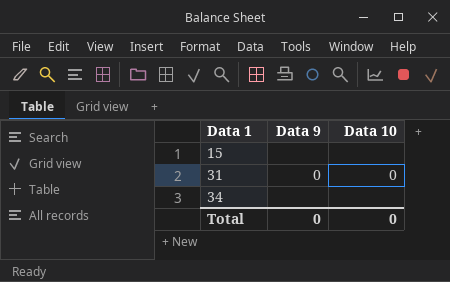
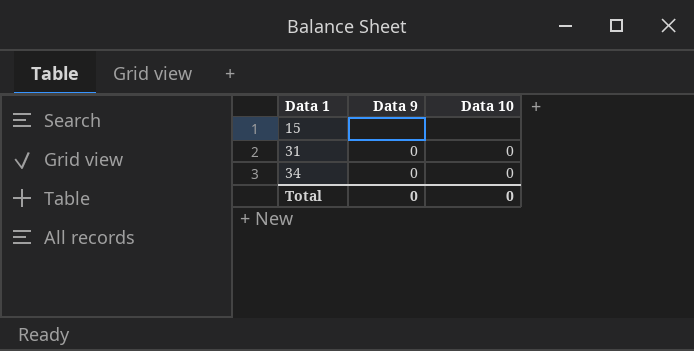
34 | Data 9: none -> 0
34 | Data 10: none -> 0

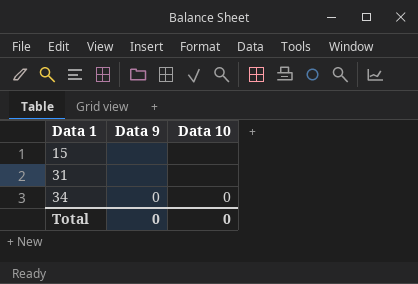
31 | Data 9: 0 -> none
31 | Data 10: 0 -> none

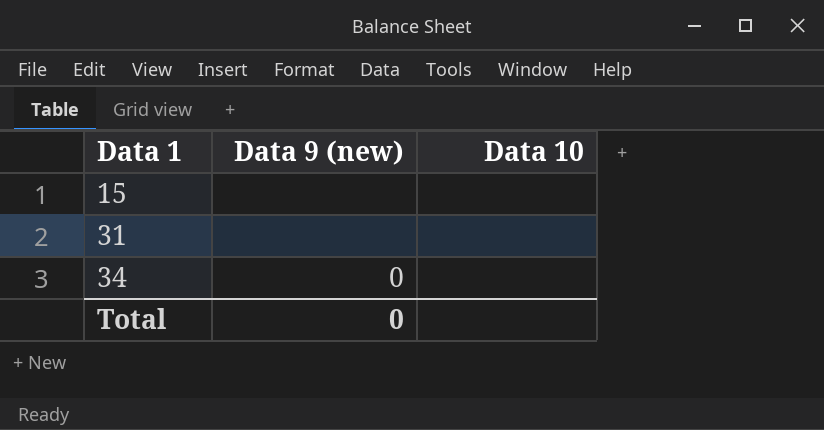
column name: Data 9 -> Data 9 (new)
34 | Data 10: 0 -> none
Total | Data 10: 0 -> none

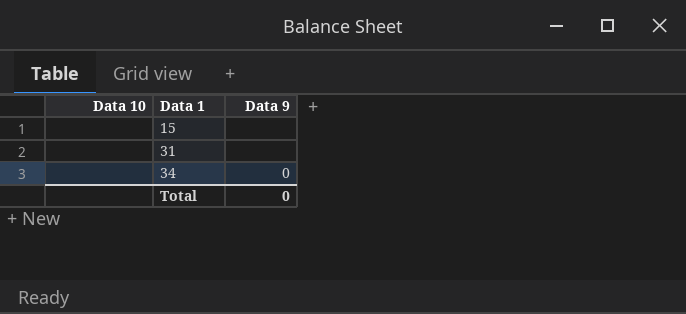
column Data 10 | position: 3 -> 1
column name: Data 9 (new) -> Data 9

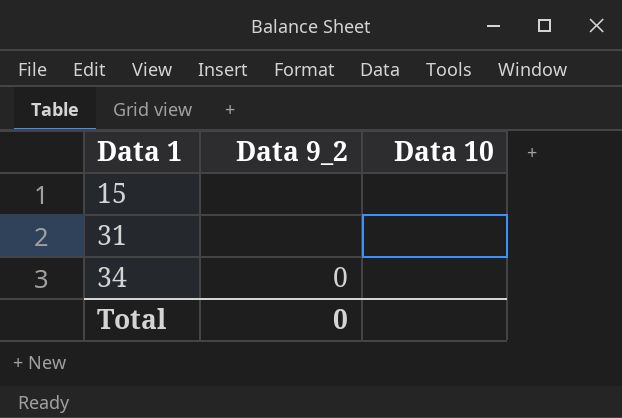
column name: Data 9 -> Data 9_2
column Data 10 | position: 1 -> 3

